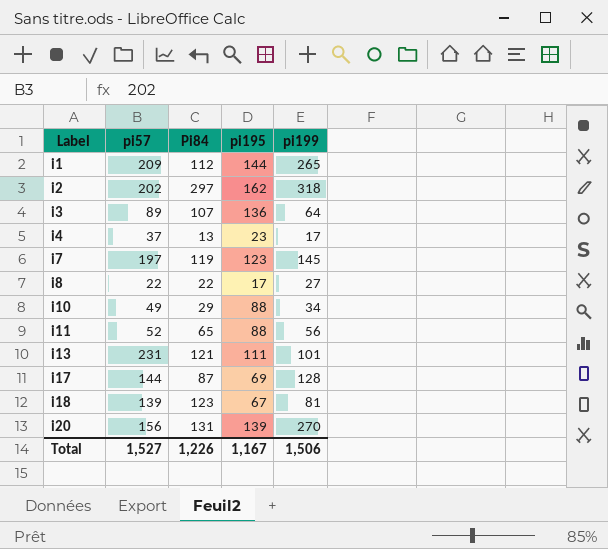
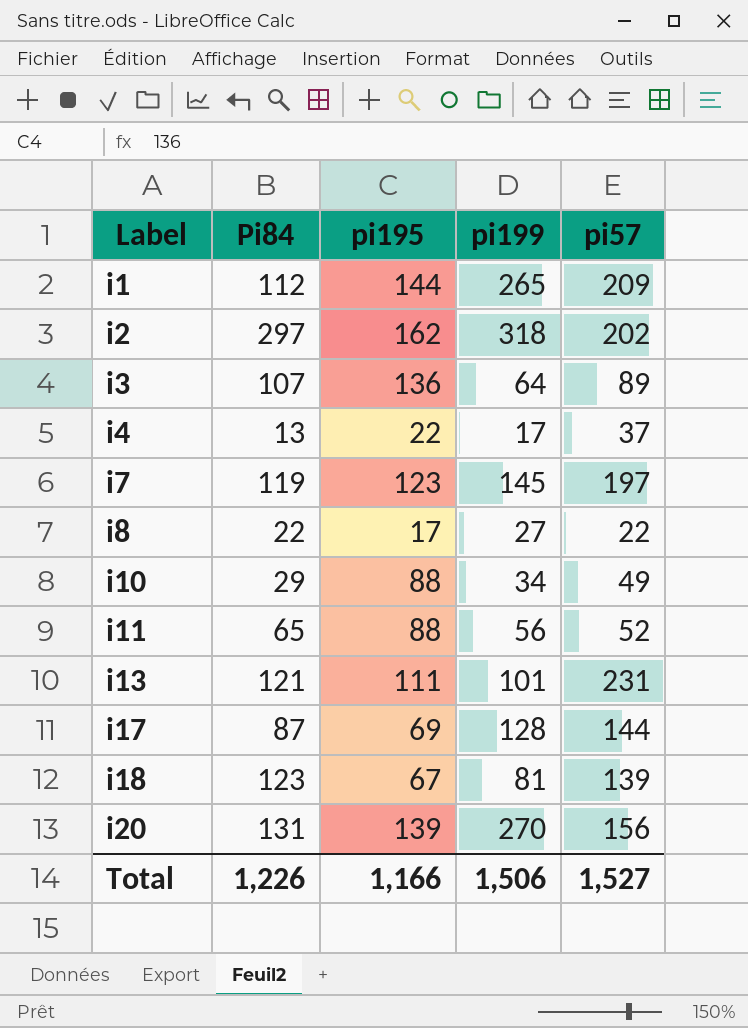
column pi57 | position: 2 -> 5
i4 | pi195: 23 -> 22
Total | pi195: 1,167 -> 1,166

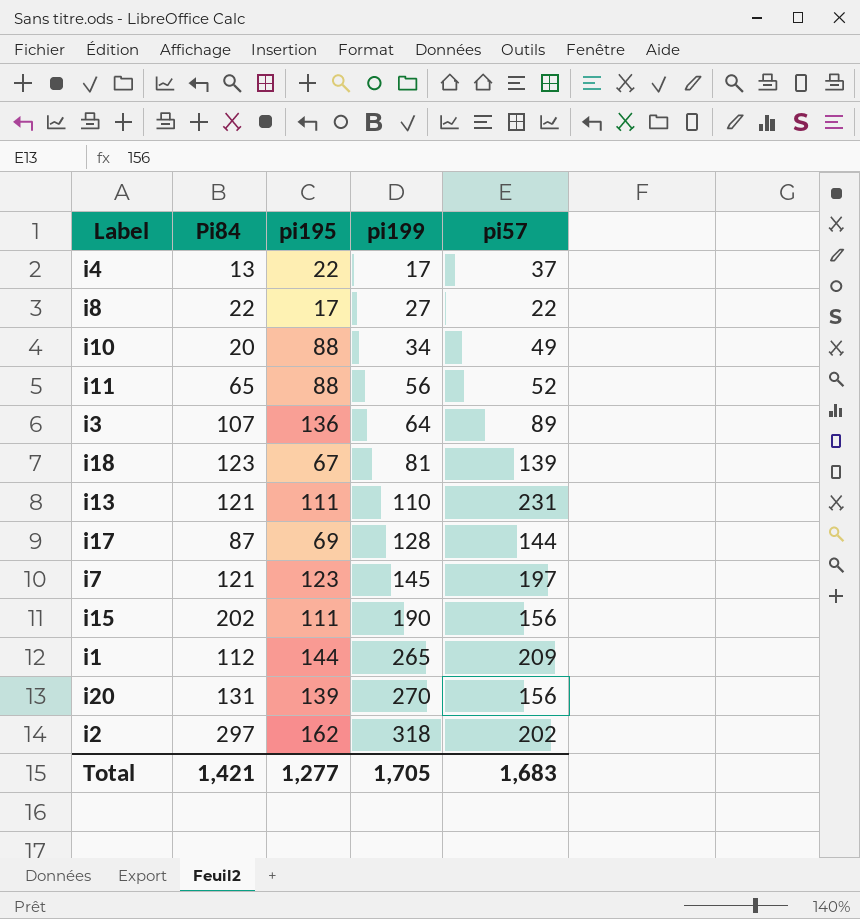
row order: Label ascending -> pi199 ascending
i10 | Pi84: 29 -> 20
i13 | pi199: 101 -> 110
i7 | Pi84: 119 -> 121
row i15: none -> 202 | 111 | 190 | 156
Total | Pi84: 1,226 -> 1,421
Total | pi195: 1,166 -> 1,277
Total | pi199: 1,506 -> 1,705
Total | pi57: 1,527 -> 1,683

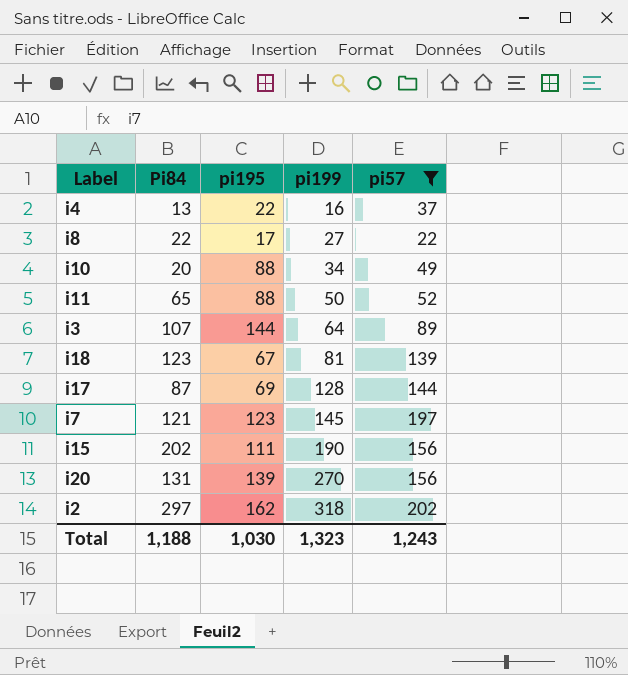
filter: none -> pi57 <= 202
i4 | pi199: 17 -> 16
i11 | pi199: 56 -> 50
i3 | pi195: 136 -> 144
Total | Pi84: 1,421 -> 1,188
Total | pi195: 1,277 -> 1,030
Total | pi199: 1,705 -> 1,323
Total | pi57: 1,683 -> 1,243

